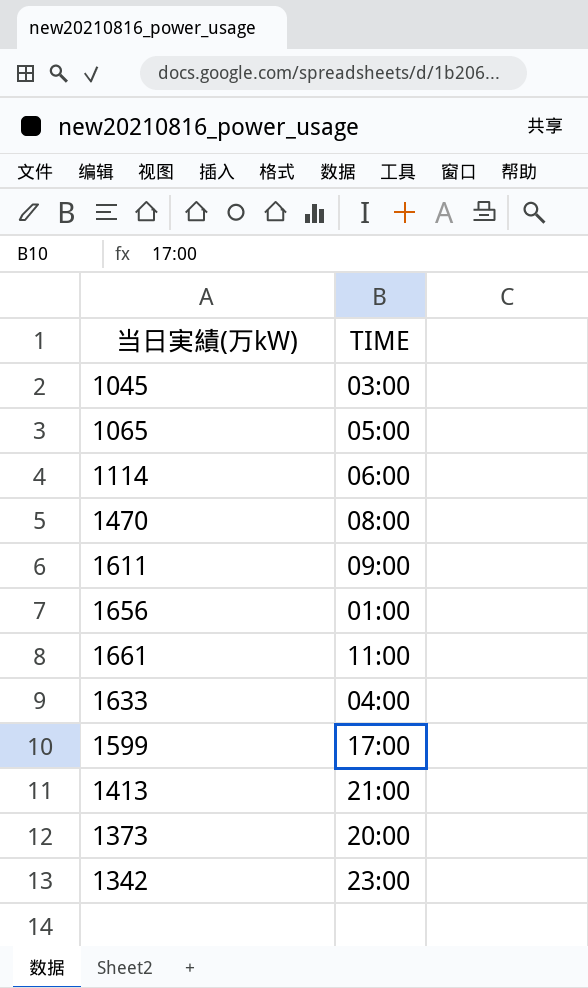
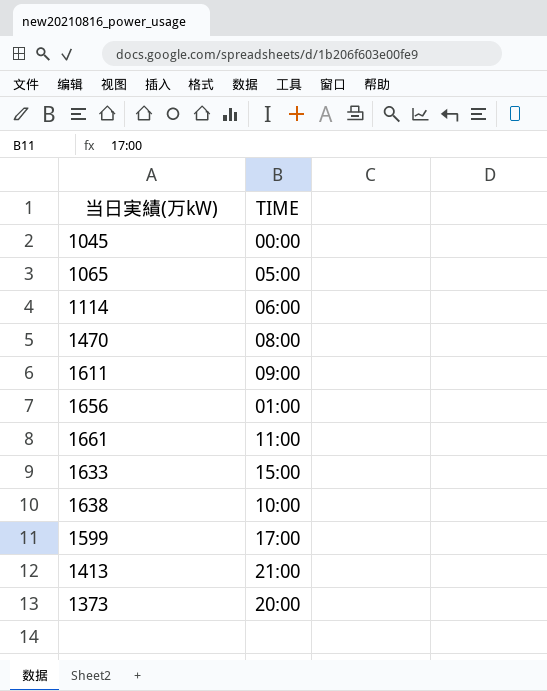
row 1342: 23:00 -> none
1045 | TIME: 03:00 -> 00:00
1633 | TIME: 04:00 -> 15:00
row 1638: none -> 10:00

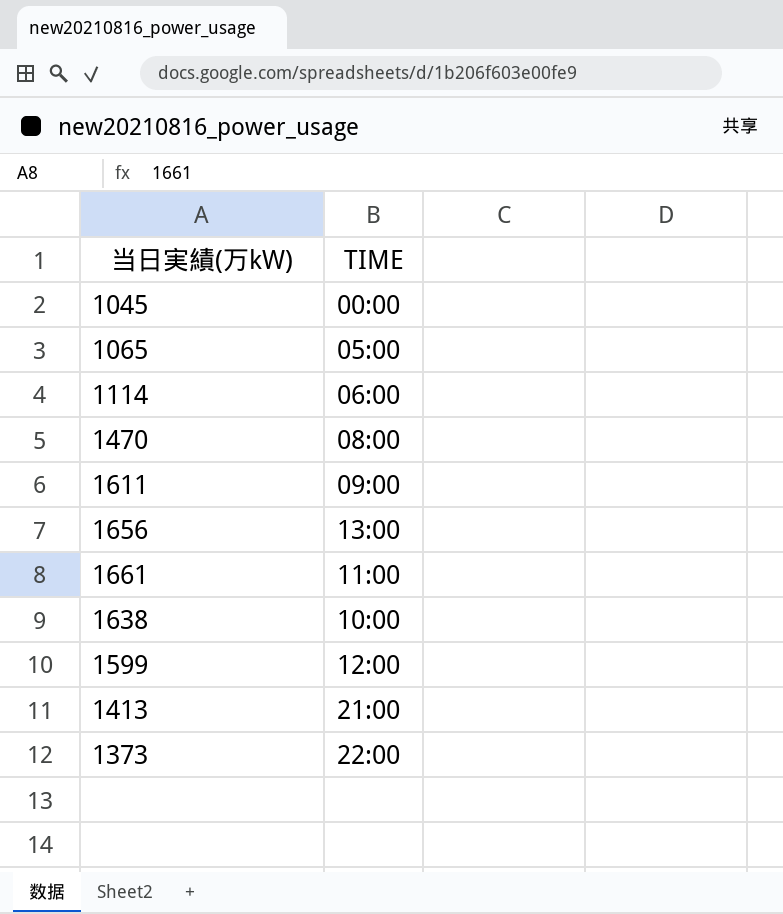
row 1633: 15:00 -> none
1656 | TIME: 01:00 -> 13:00
1599 | TIME: 17:00 -> 12:00
1373 | TIME: 20:00 -> 22:00

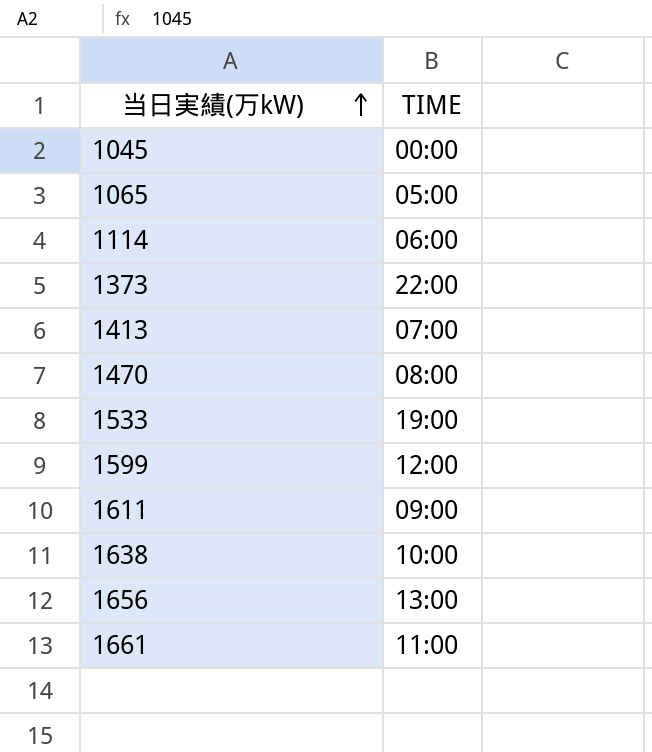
row order: none -> 当日実績(万kW) ascending
1413 | TIME: 21:00 -> 07:00
row 1533: none -> 19:00

